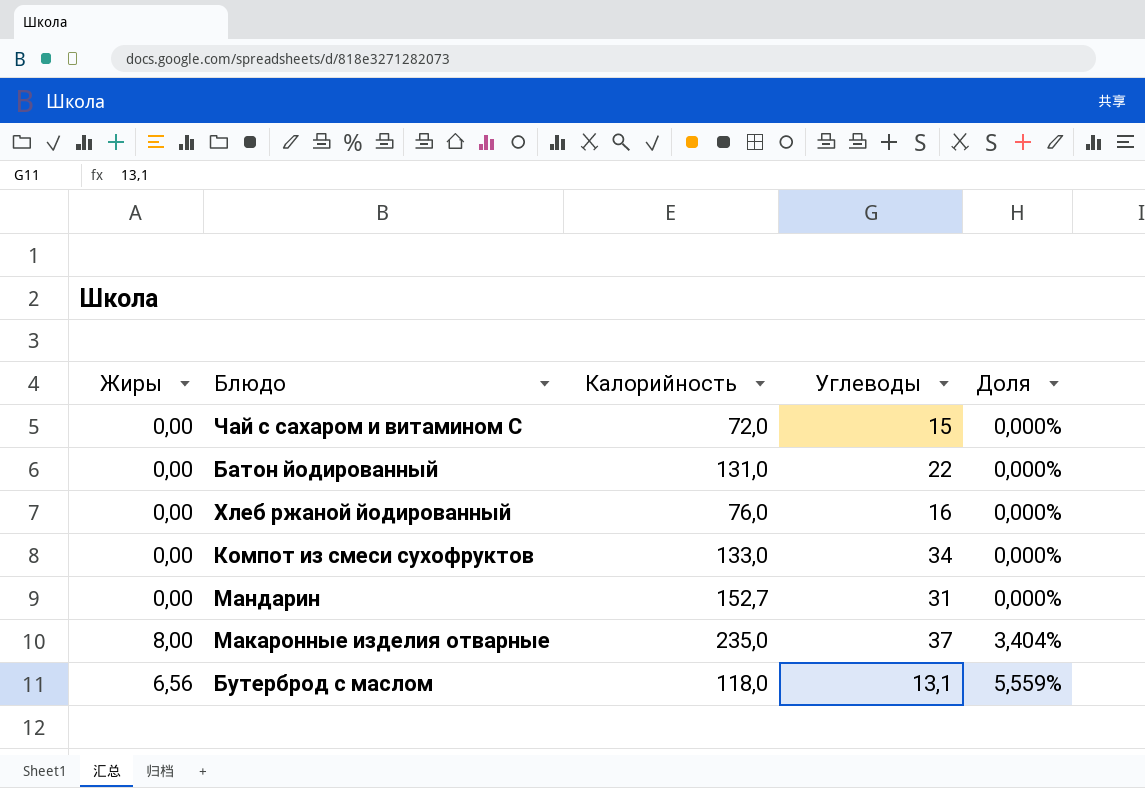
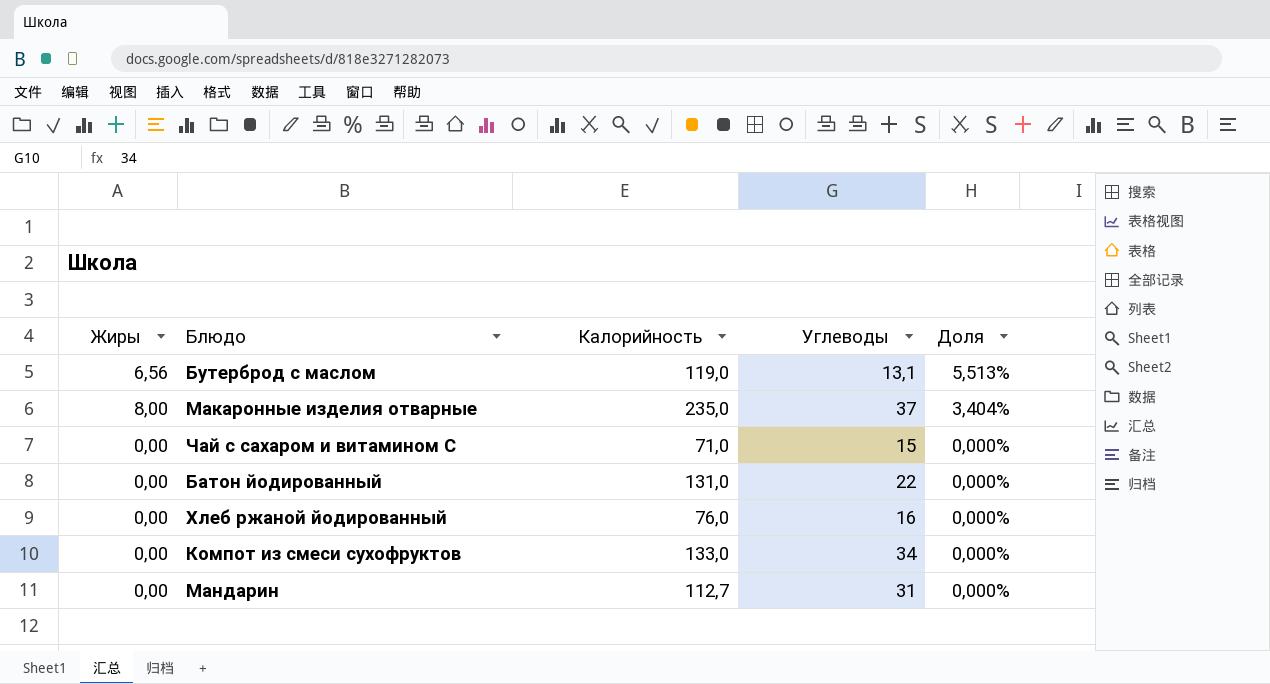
row order: Доля ascending -> Доля descending
Бутерброд с маслом | Калорийность: 118,0 -> 119,0
Бутерброд с маслом | Доля: 5,559% -> 5,513%
Чай с сахаром и витамином С | Калорийность: 72,0 -> 71,0
Мандарин | Калорийность: 152,7 -> 112,7

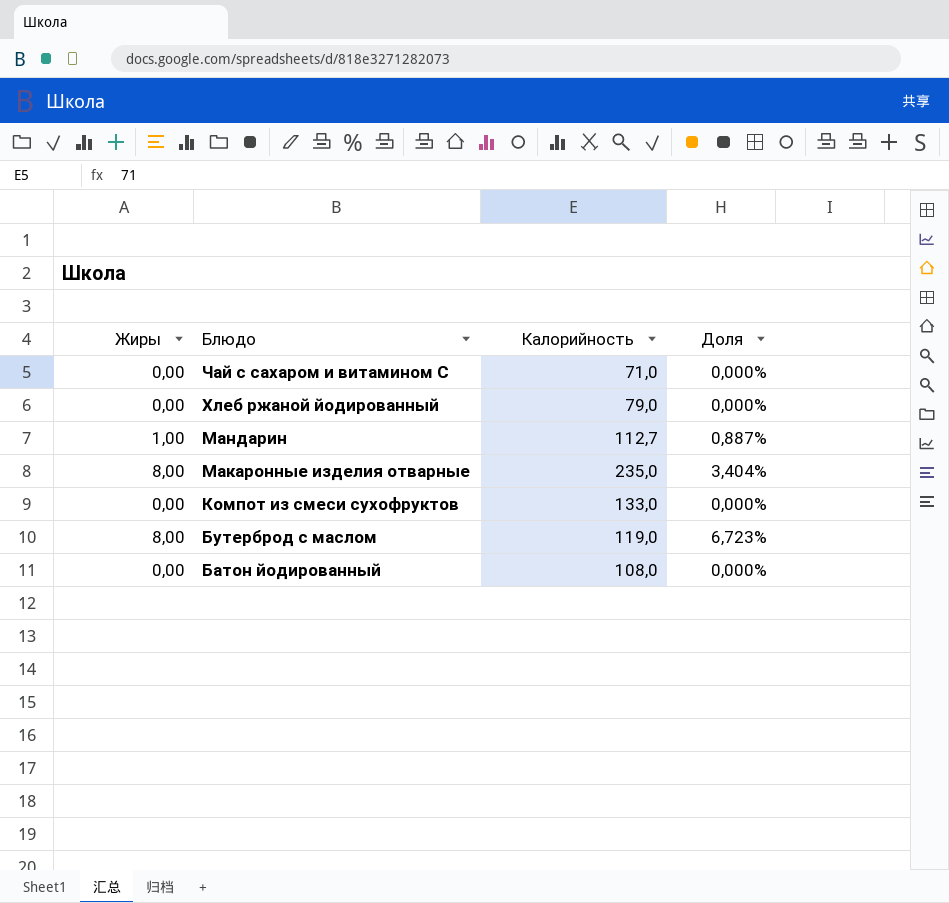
row order: Доля descending -> Блюдо descending
column Углеводы | position: 4 -> none
Хлеб ржаной йодированный | Калорийность: 76,0 -> 79,0
Мандарин | Жиры: 0,00 -> 1,00
Мандарин | Доля: 0,000% -> 0,887%
Бутерброд с маслом | Жиры: 6,56 -> 8,00
Бутерброд с маслом | Доля: 5,513% -> 6,723%
Батон йодированный | Калорийность: 131,0 -> 108,0

